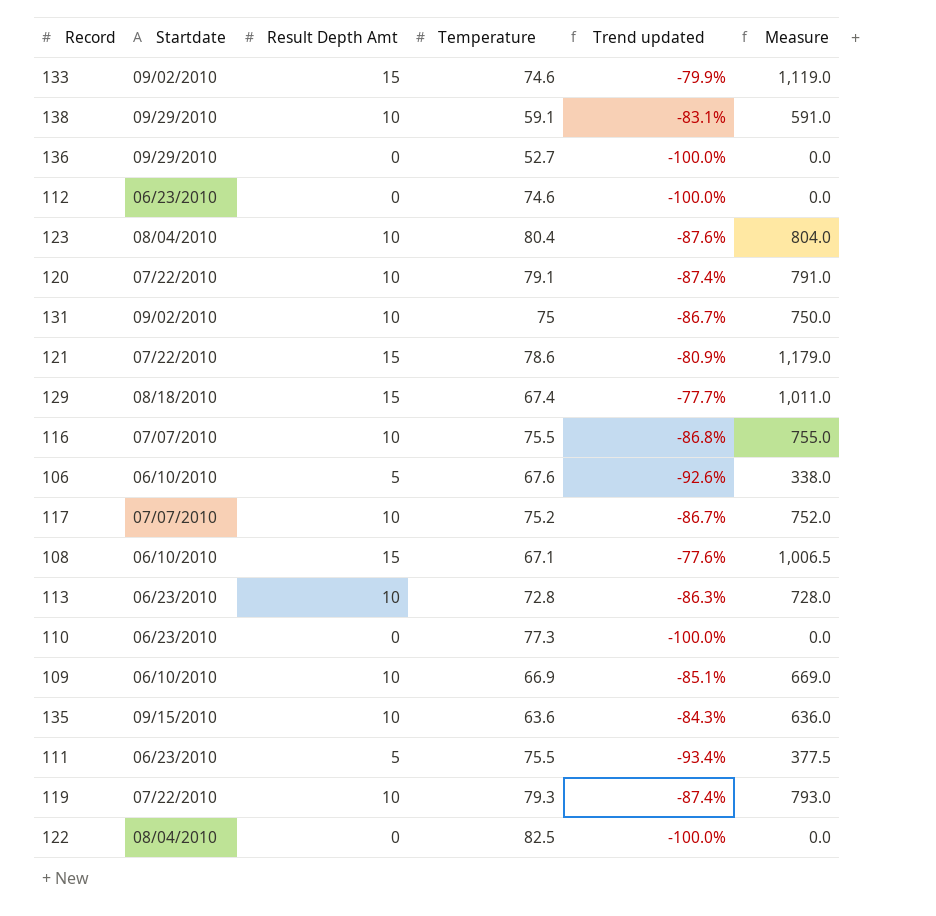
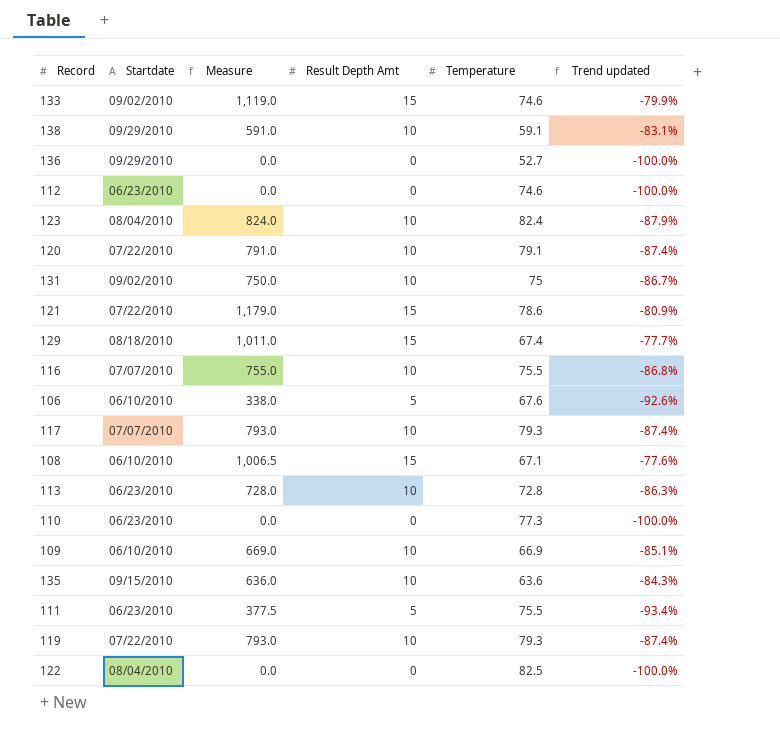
column Measure | position: 6 -> 3
123 | Measure: 804.0 -> 824.0
123 | Temperature: 80.4 -> 82.4
123 | Trend updated: -87.6% -> -87.9%
117 | Measure: 752.0 -> 793.0
117 | Temperature: 75.2 -> 79.3
117 | Trend updated: -86.7% -> -87.4%

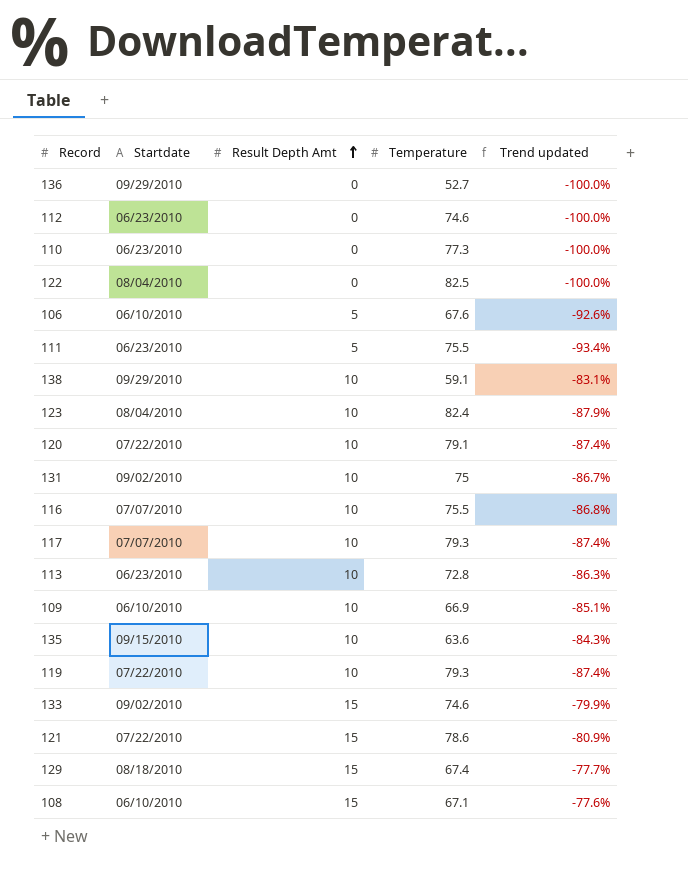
row order: none -> Result Depth Amt ascending
column Measure | formula: [Result Depth Amt] * [Temperature] -> none

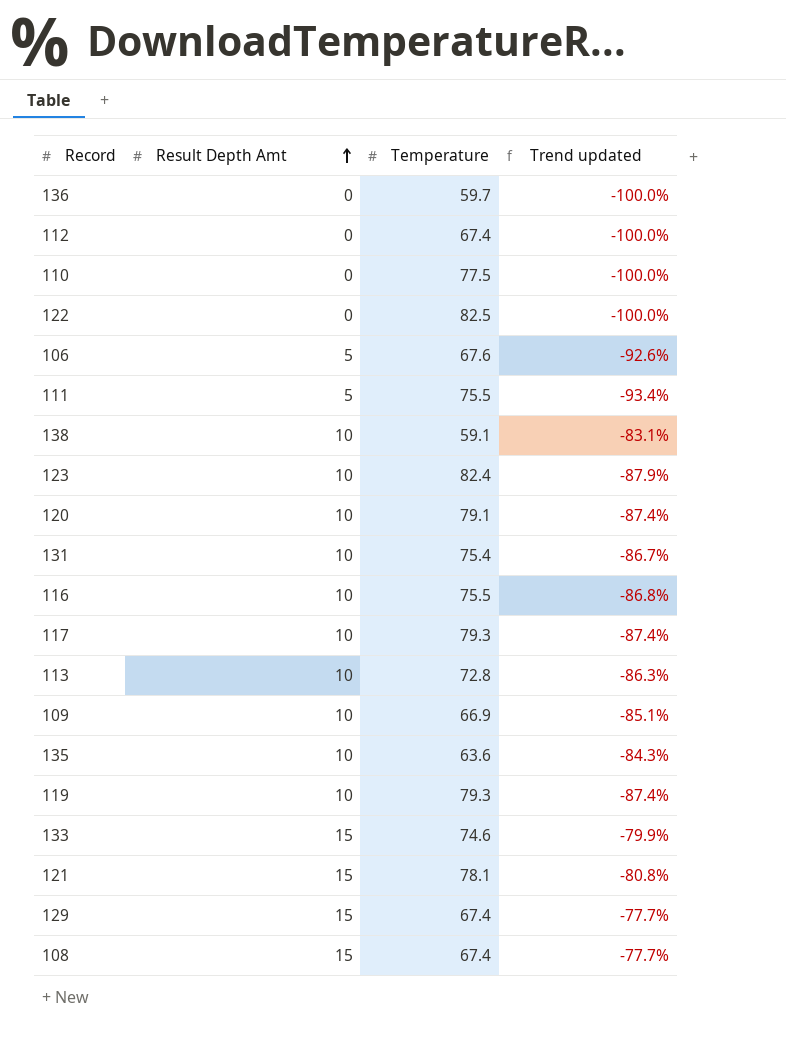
column Startdate | position: 2 -> none
136 | Temperature: 52.7 -> 59.7
112 | Temperature: 74.6 -> 67.4
110 | Temperature: 77.3 -> 77.5
131 | Temperature: 75 -> 75.4
121 | Temperature: 78.6 -> 78.1
121 | Trend updated: -80.9% -> -80.8%
108 | Temperature: 67.1 -> 67.4
108 | Trend updated: -77.6% -> -77.7%

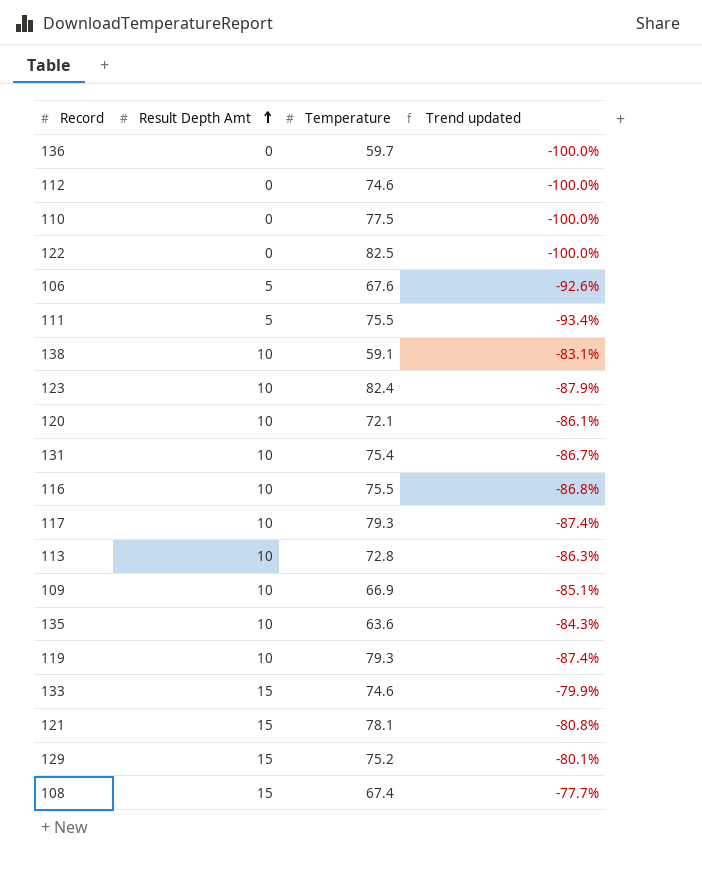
112 | Temperature: 67.4 -> 74.6
120 | Temperature: 79.1 -> 72.1
120 | Trend updated: -87.4% -> -86.1%
129 | Temperature: 67.4 -> 75.2
129 | Trend updated: -77.7% -> -80.1%

